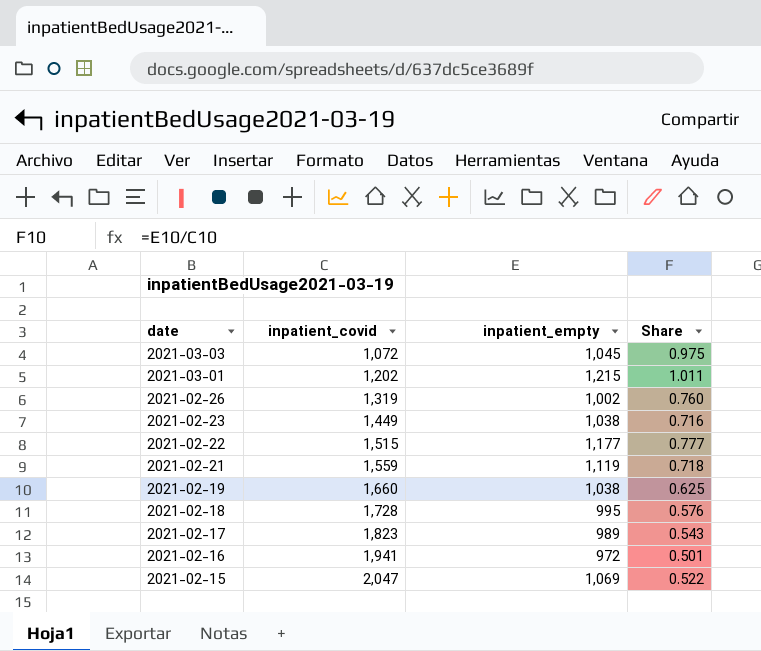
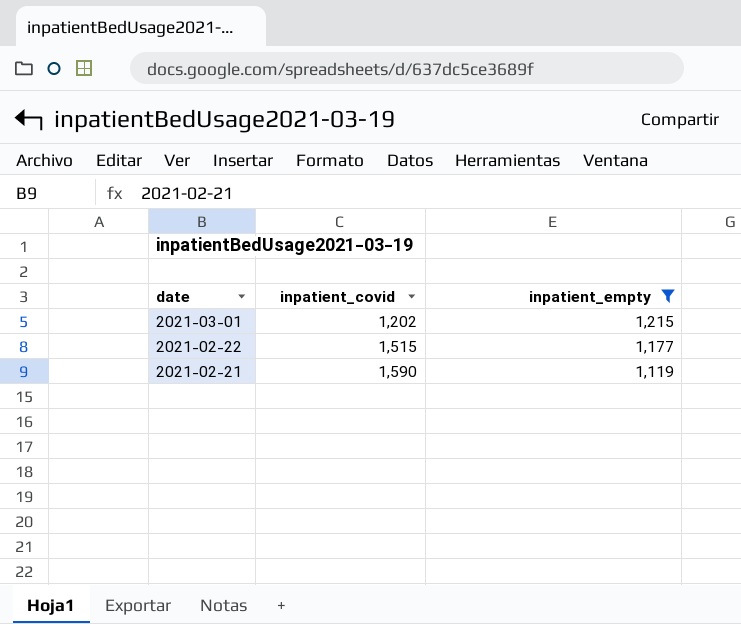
filter: none -> inpatient_empty >= 1,119
column Share | formula: [inpatient_empty] / [inpatient_covid] -> none
2021-02-21 | inpatient_covid: 1,559 -> 1,590

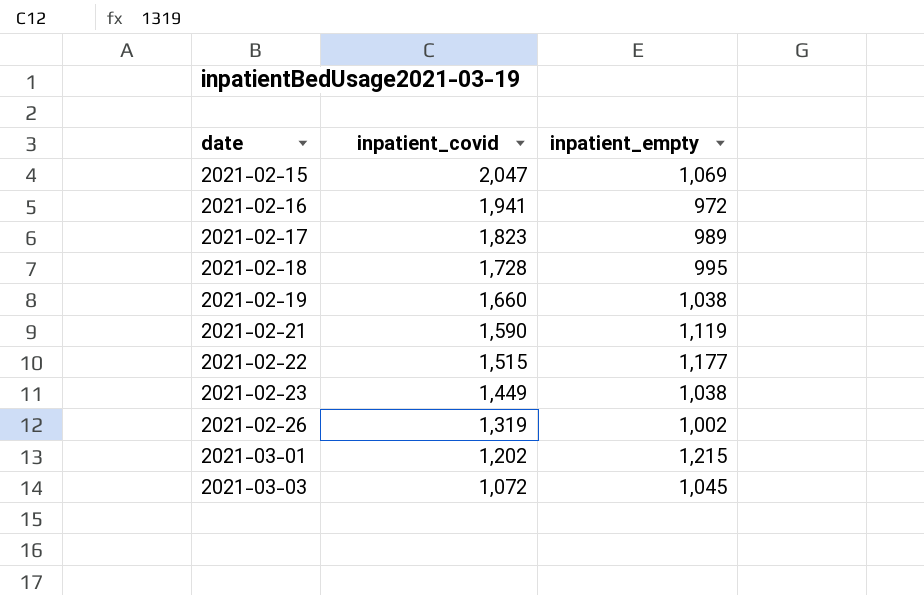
filter: inpatient_empty >= 1,119 -> none
row order: date descending -> date ascending

